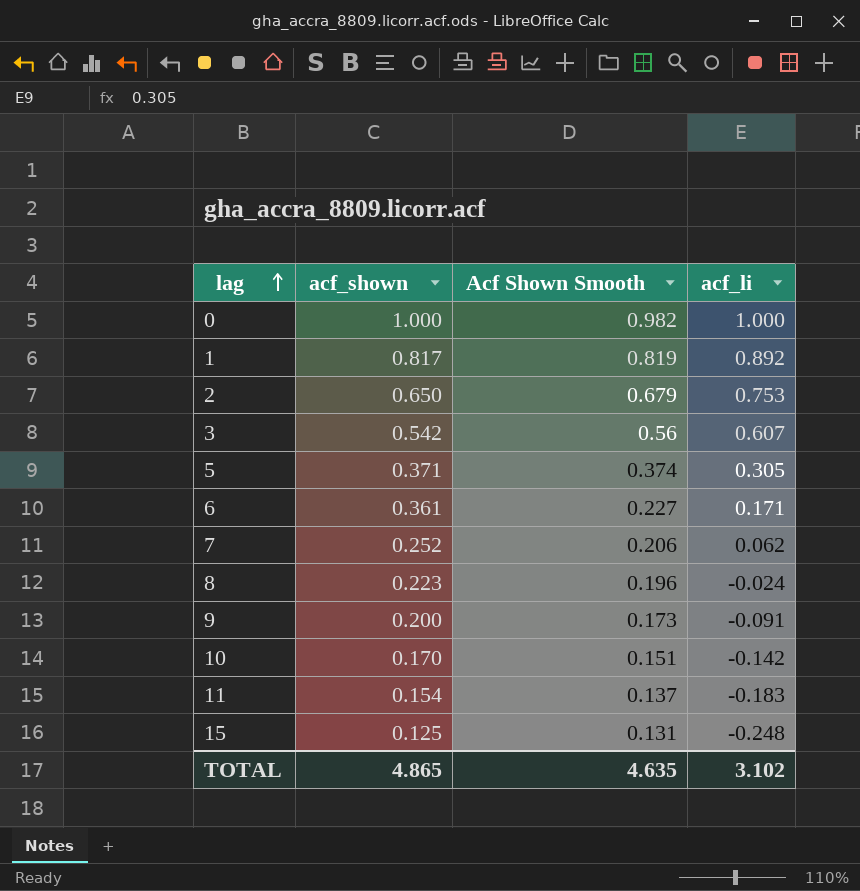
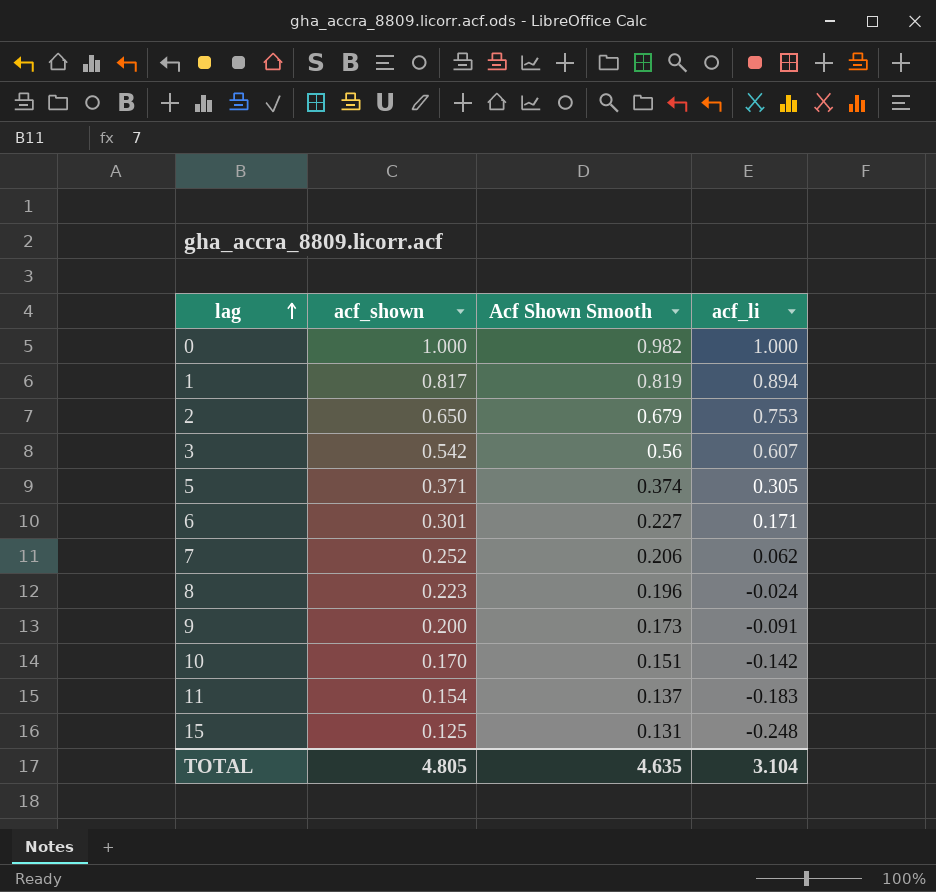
1 | acf_li: 0.892 -> 0.894
6 | acf_shown: 0.361 -> 0.301
TOTAL | acf_shown: 4.865 -> 4.805
TOTAL | acf_li: 3.102 -> 3.104

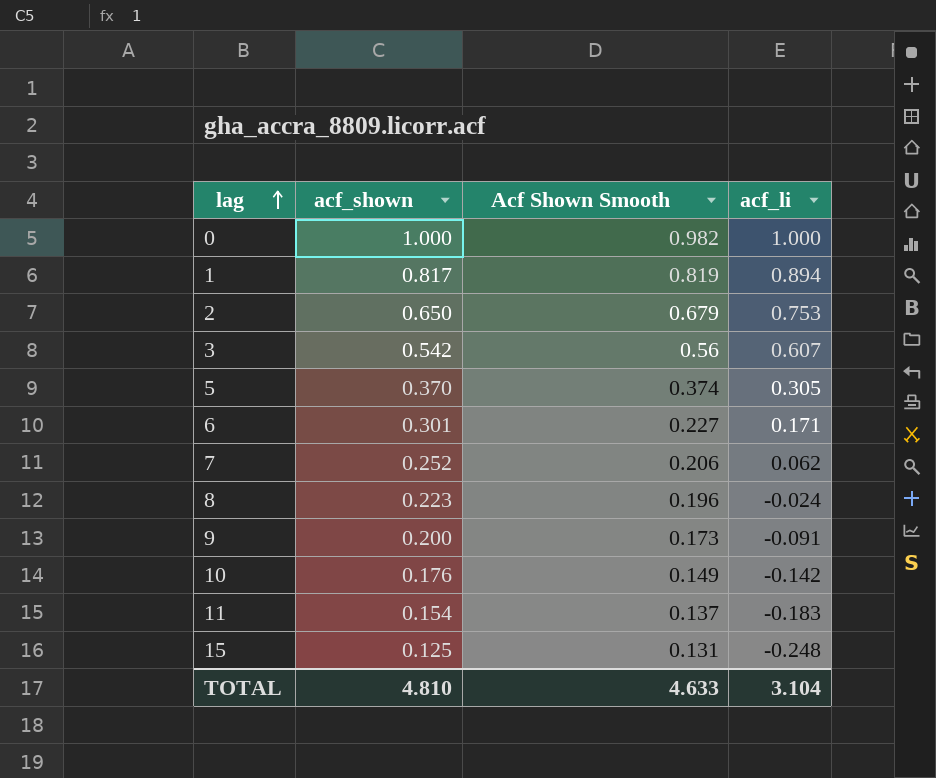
5 | acf_shown: 0.371 -> 0.370
10 | acf_shown: 0.170 -> 0.176
10 | Acf Shown Smooth: 0.151 -> 0.149
TOTAL | acf_shown: 4.805 -> 4.810
TOTAL | Acf Shown Smooth: 4.635 -> 4.633

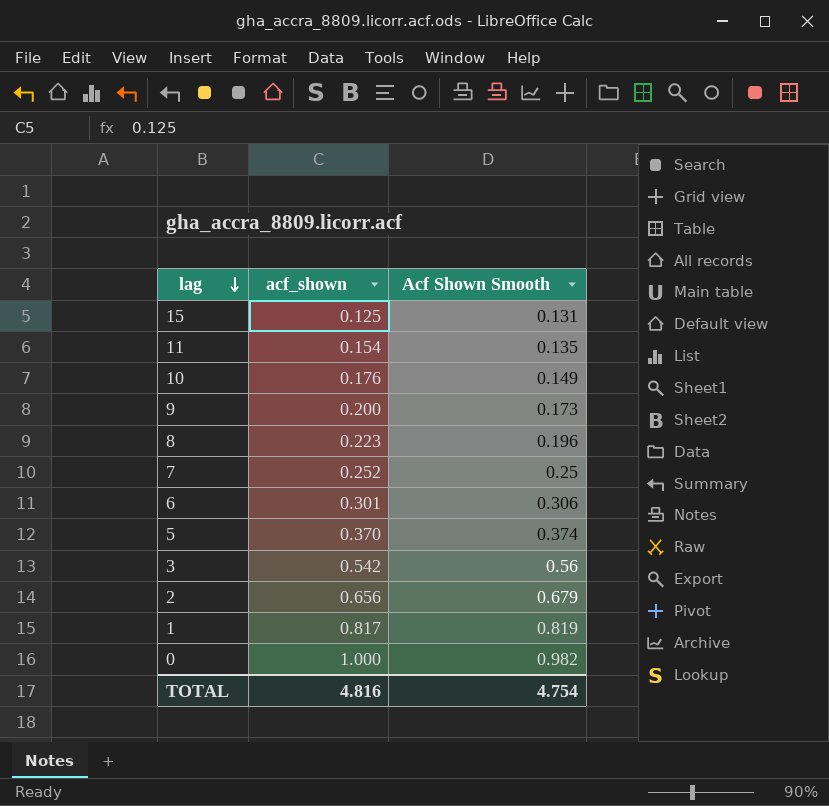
row order: lag ascending -> lag descending
column acf_li | position: 4 -> none
11 | Acf Shown Smooth: 0.137 -> 0.135
7 | Acf Shown Smooth: 0.206 -> 0.25
6 | Acf Shown Smooth: 0.227 -> 0.306
2 | acf_shown: 0.650 -> 0.656
TOTAL | acf_shown: 4.810 -> 4.816
TOTAL | Acf Shown Smooth: 4.633 -> 4.754

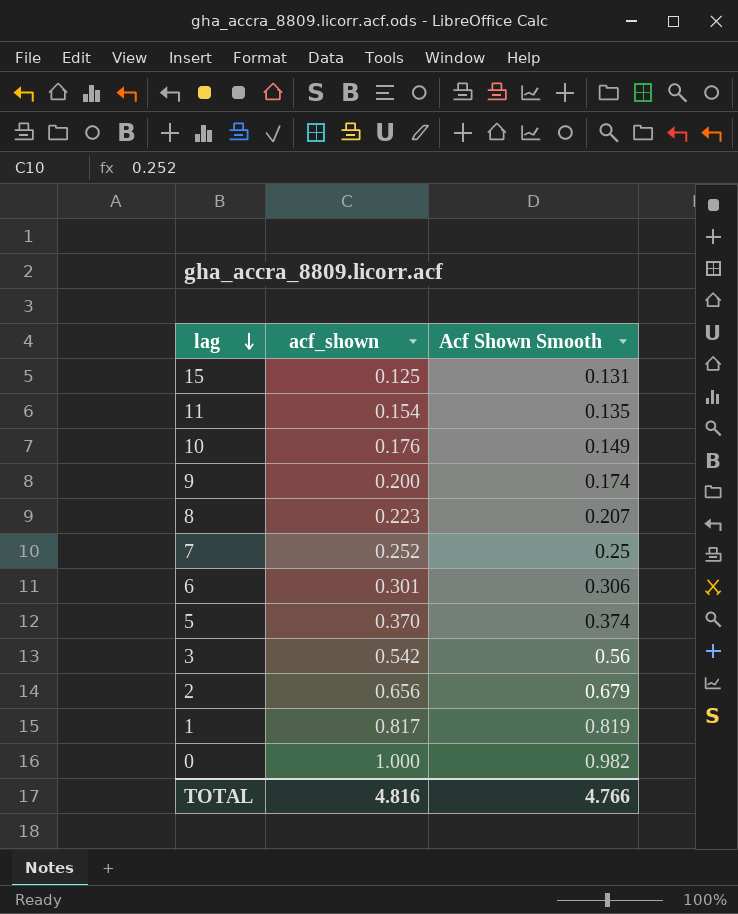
9 | Acf Shown Smooth: 0.173 -> 0.174
8 | Acf Shown Smooth: 0.196 -> 0.207
TOTAL | Acf Shown Smooth: 4.754 -> 4.766

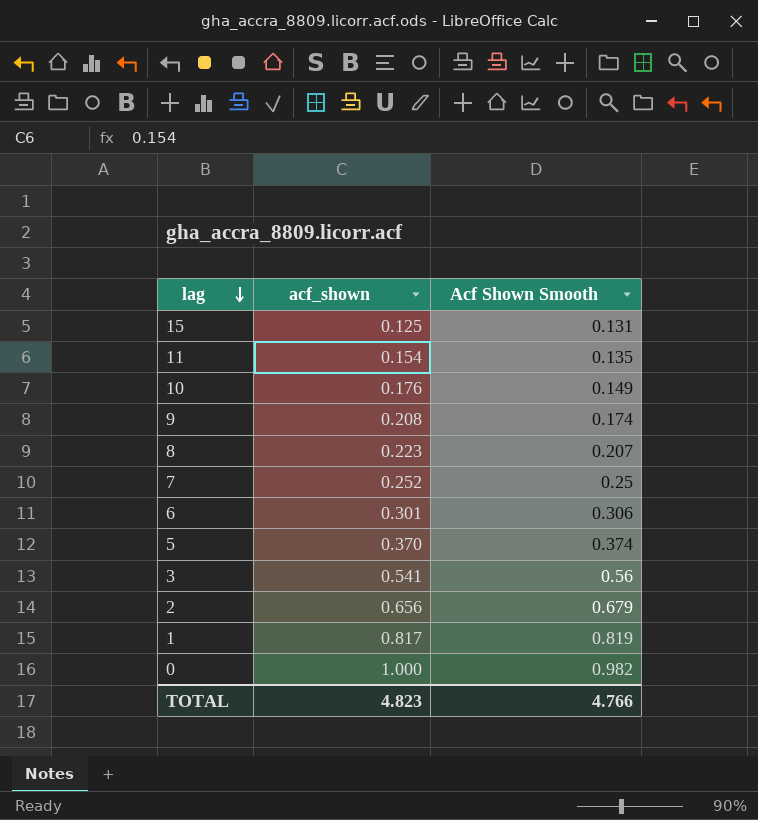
9 | acf_shown: 0.200 -> 0.208
3 | acf_shown: 0.542 -> 0.541
TOTAL | acf_shown: 4.816 -> 4.823

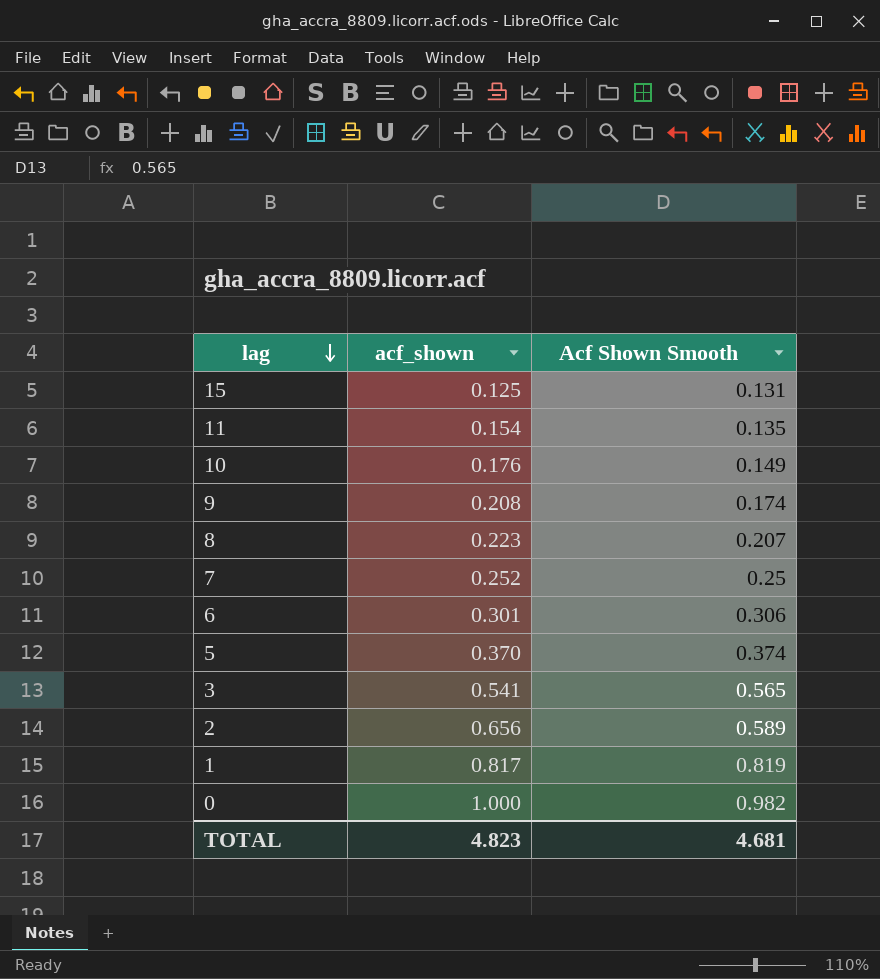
3 | Acf Shown Smooth: 0.56 -> 0.565
2 | Acf Shown Smooth: 0.679 -> 0.589
TOTAL | Acf Shown Smooth: 4.766 -> 4.681

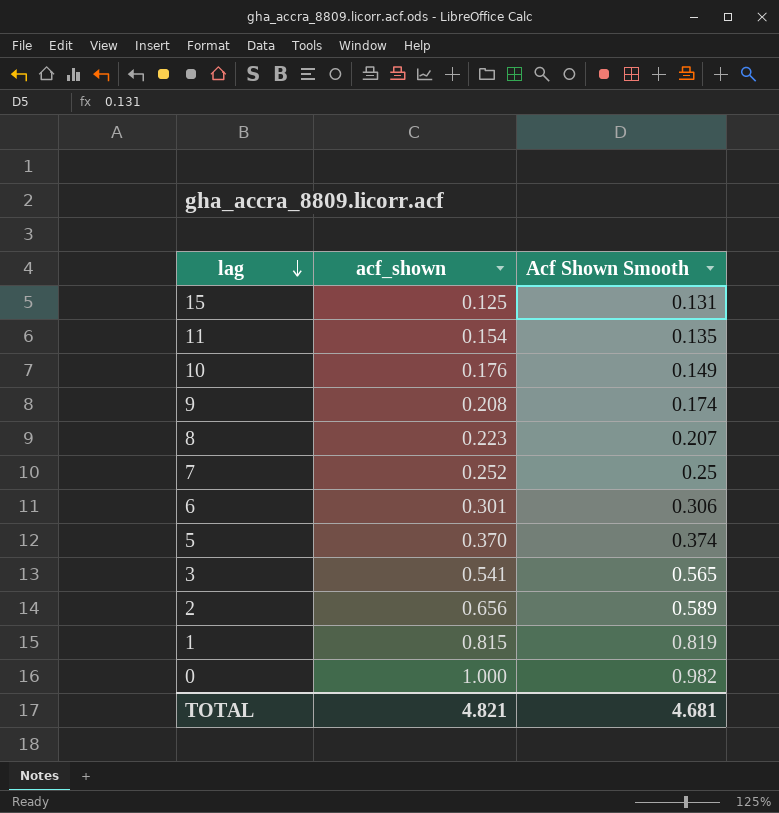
1 | acf_shown: 0.817 -> 0.815
TOTAL | acf_shown: 4.823 -> 4.821

